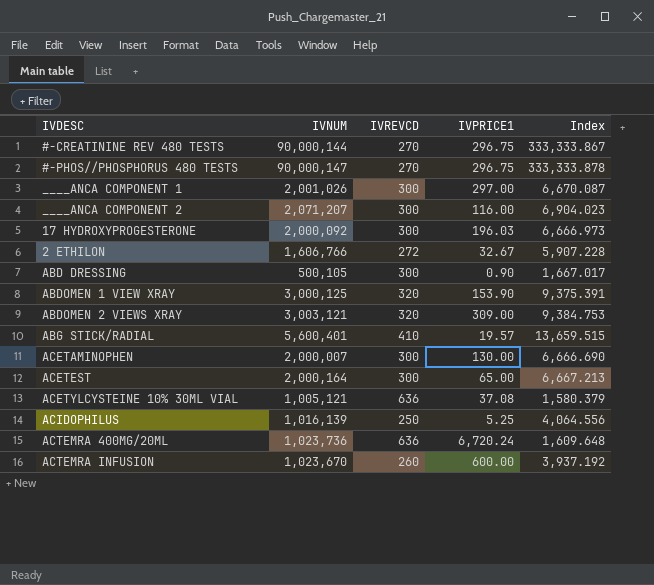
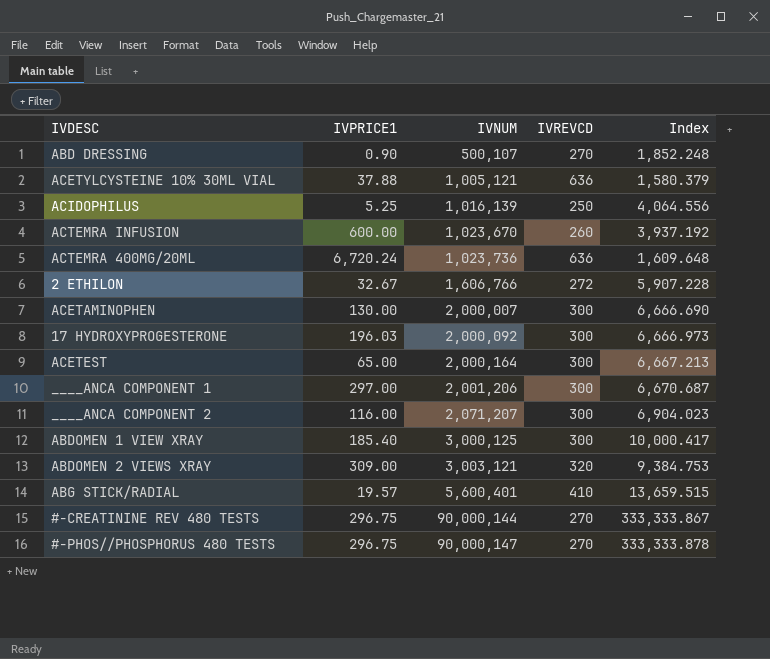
row order: none -> IVNUM ascending
column IVPRICE1 | position: 4 -> 2
ABD DRESSING | IVNUM: 500,105 -> 500,107
ABD DRESSING | IVREVCD: 300 -> 270
ABD DRESSING | Index: 1,667.017 -> 1,852.248
ACETYLCYSTEINE 10% 30ML VIAL | IVPRICE1: 37.08 -> 37.88
____ANCA COMPONENT 1 | IVNUM: 2,001,026 -> 2,001,206
____ANCA COMPONENT 1 | Index: 6,670.087 -> 6,670.687
ABDOMEN 1 VIEW XRAY | IVPRICE1: 153.90 -> 185.40
ABDOMEN 1 VIEW XRAY | IVREVCD: 320 -> 300
ABDOMEN 1 VIEW XRAY | Index: 9,375.391 -> 10,000.417

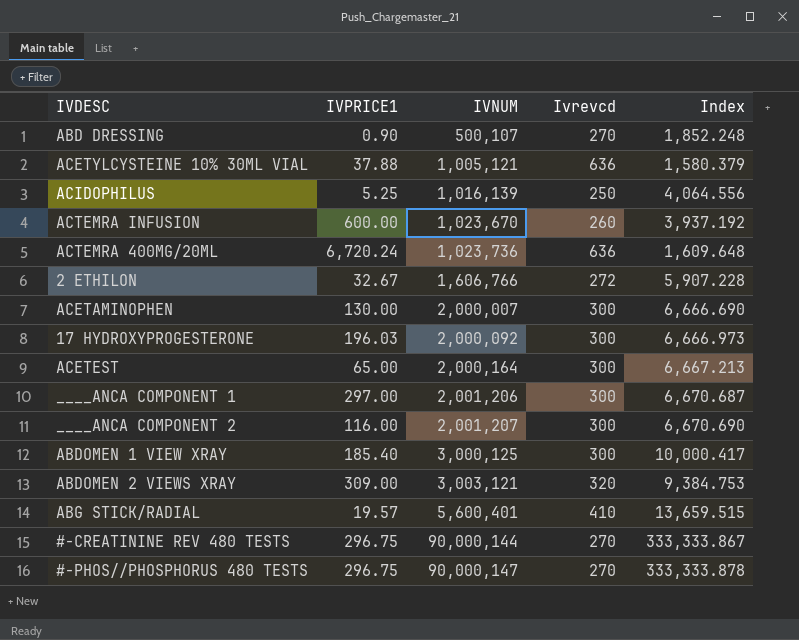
column name: IVREVCD -> Ivrevcd
____ANCA COMPONENT 2 | IVNUM: 2,071,207 -> 2,001,207
____ANCA COMPONENT 2 | Index: 6,904.023 -> 6,670.690

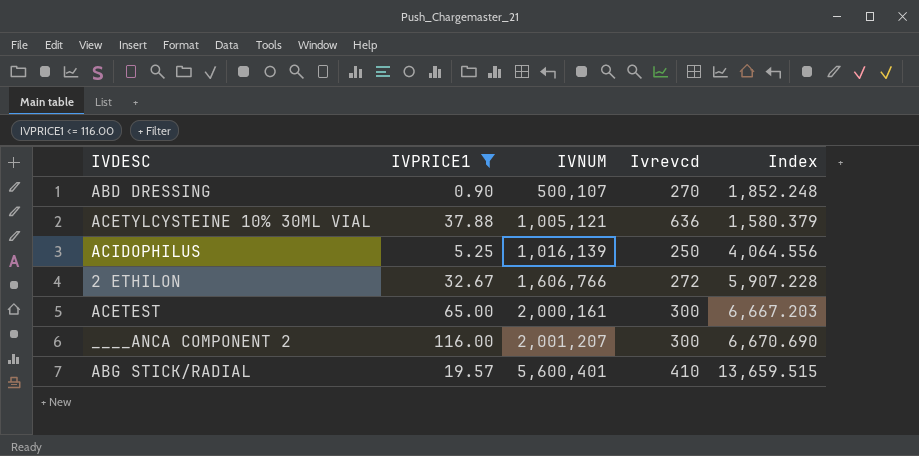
filter: none -> IVPRICE1 <= 116.00
ACETEST | IVNUM: 2,000,164 -> 2,000,161
ACETEST | Index: 6,667.213 -> 6,667.203

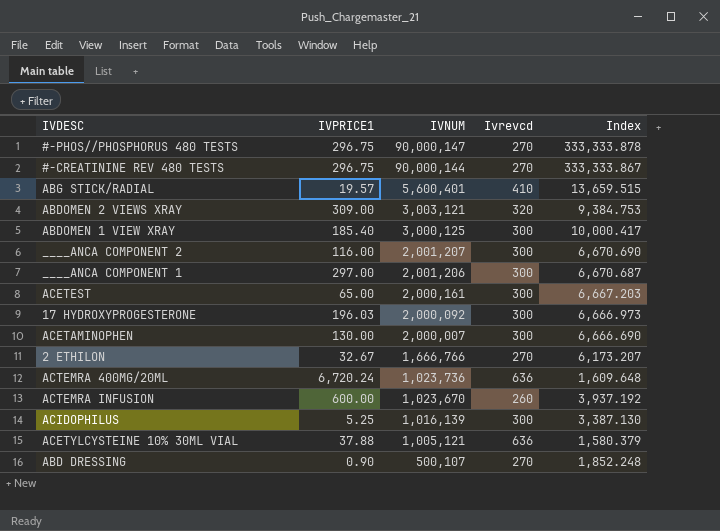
filter: IVPRICE1 <= 116.00 -> none
row order: IVNUM ascending -> IVNUM descending
2 ETHILON | IVNUM: 1,606,766 -> 1,666,766
2 ETHILON | Ivrevcd: 272 -> 270
2 ETHILON | Index: 5,907.228 -> 6,173.207
ACIDOPHILUS | Ivrevcd: 250 -> 300
ACIDOPHILUS | Index: 4,064.556 -> 3,387.130

